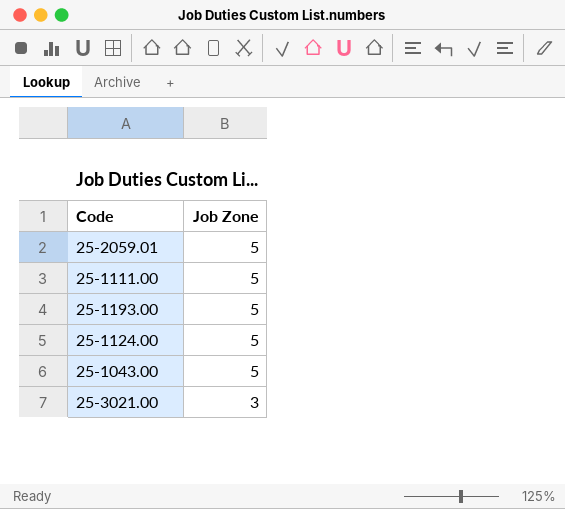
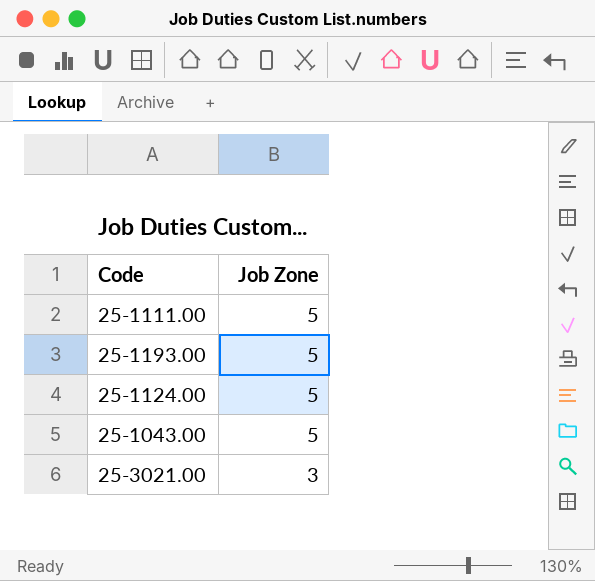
row 25-2059.01: 5 -> none

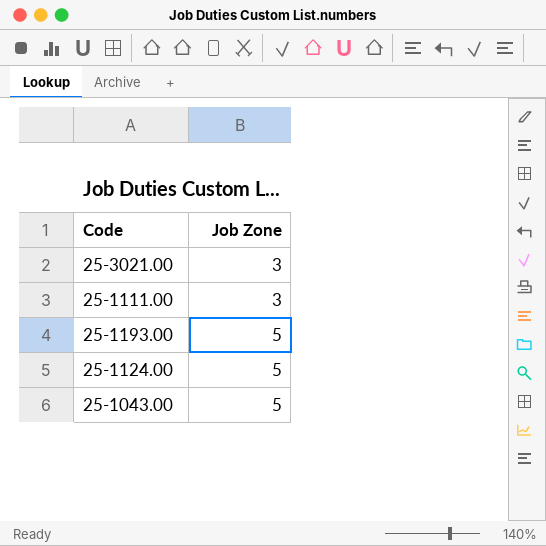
row order: Job Zone descending -> Job Zone ascending
25-1111.00 | Job Zone: 5 -> 3

